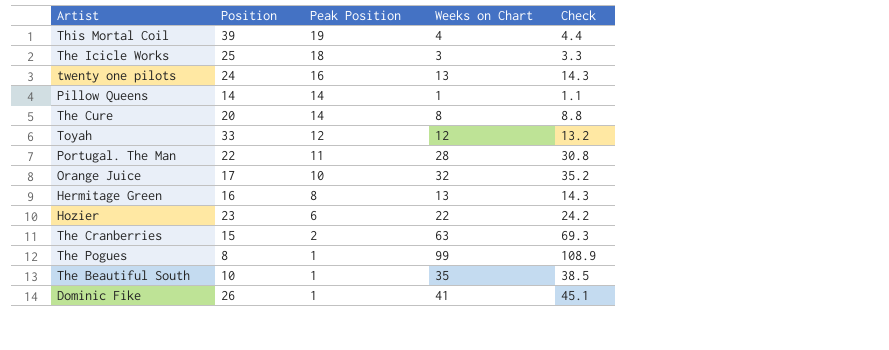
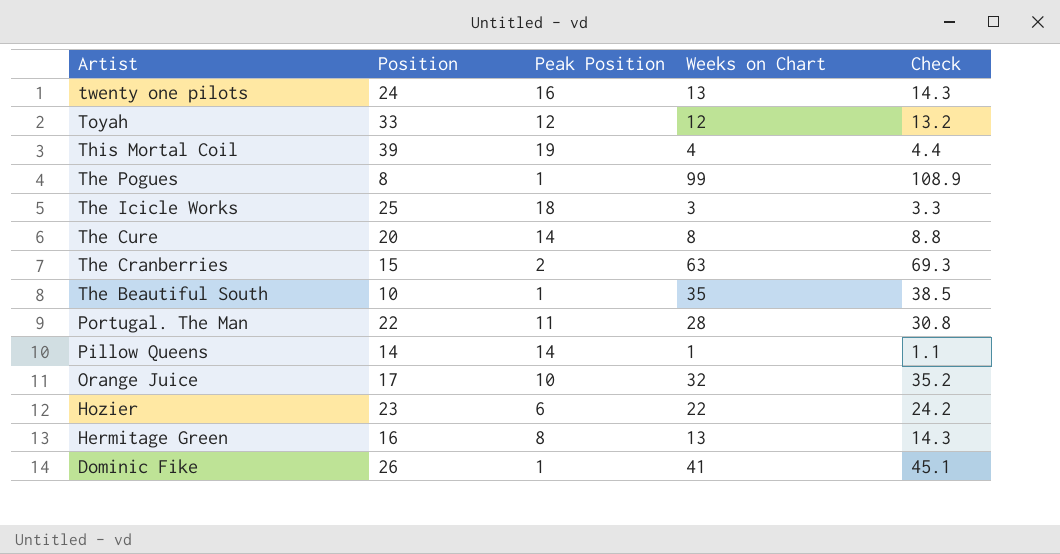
row order: Peak Position descending -> Artist descending

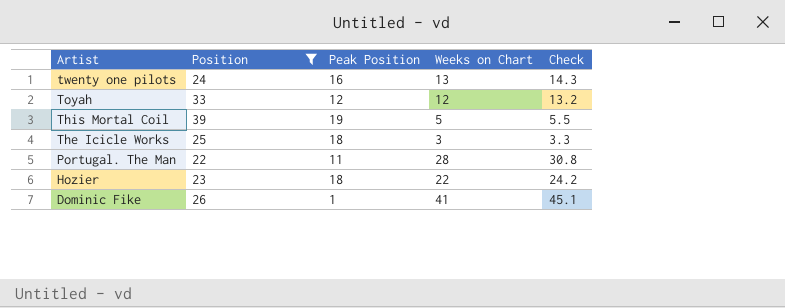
filter: none -> Position >= 22
This Mortal Coil | Weeks on Chart: 4 -> 5
This Mortal Coil | Check: 4.4 -> 5.5
Hozier | Peak Position: 6 -> 18

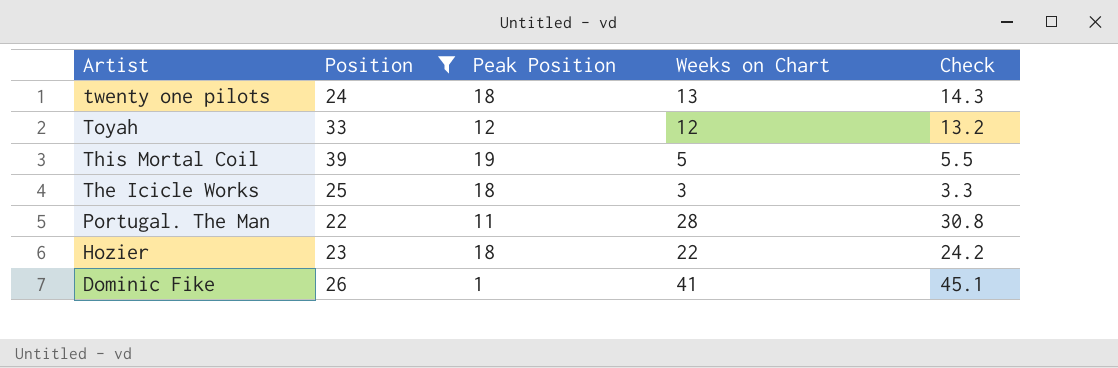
twenty one pilots | Peak Position: 16 -> 18

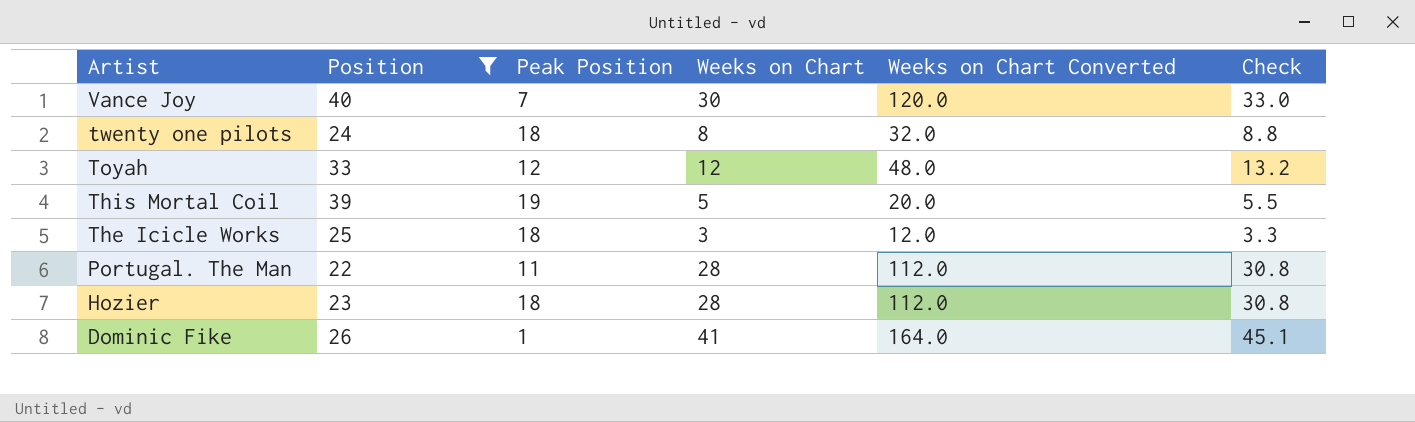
column Weeks on Chart Converted | formula: none -> [Weeks on Chart] * 4
row Vance Joy: none -> 40 | 7 | 30 | 120.0 | 33.0
twenty one pilots | Weeks on Chart: 13 -> 8
twenty one pilots | Check: 14.3 -> 8.8
Hozier | Weeks on Chart: 22 -> 28
Hozier | Check: 24.2 -> 30.8

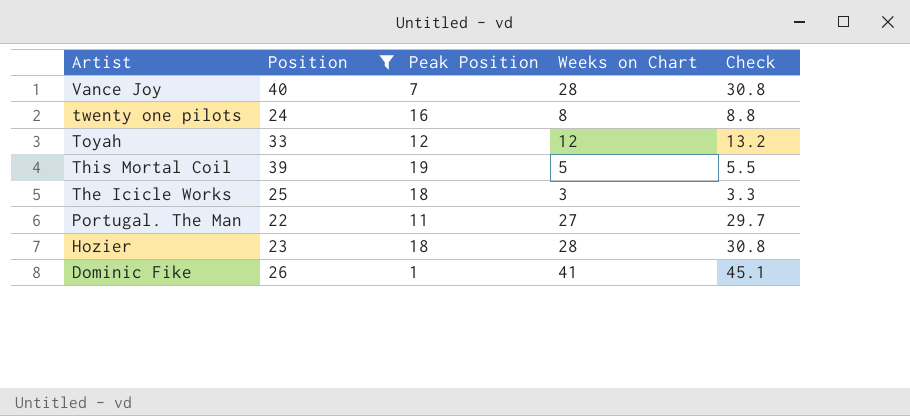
column Weeks on Chart Converted | formula: [Weeks on Chart] * 4 -> none
Vance Joy | Weeks on Chart: 30 -> 28
Vance Joy | Check: 33.0 -> 30.8
twenty one pilots | Peak Position: 18 -> 16
Portugal. The Man | Weeks on Chart: 28 -> 27
Portugal. The Man | Check: 30.8 -> 29.7

